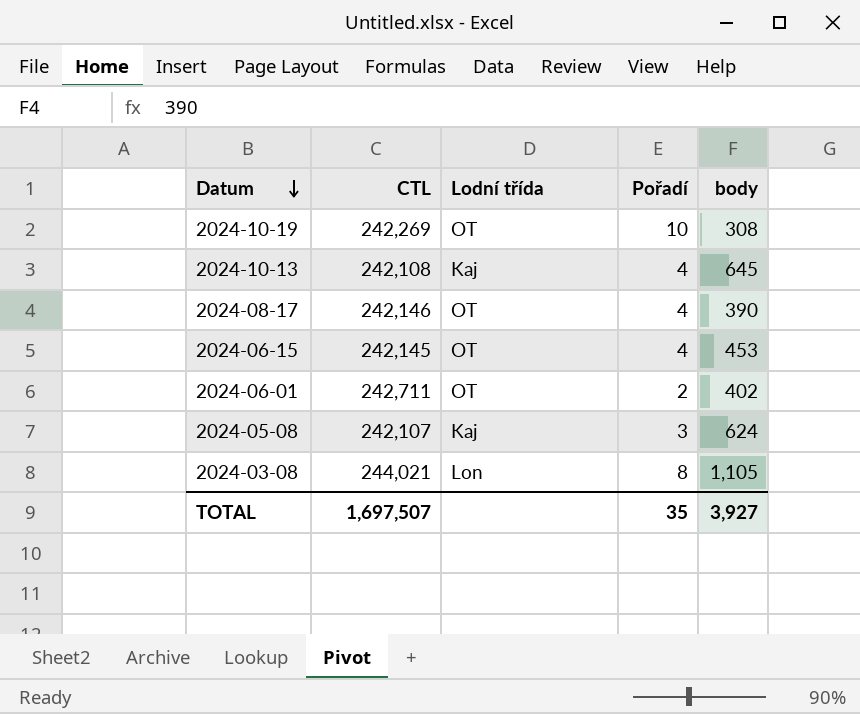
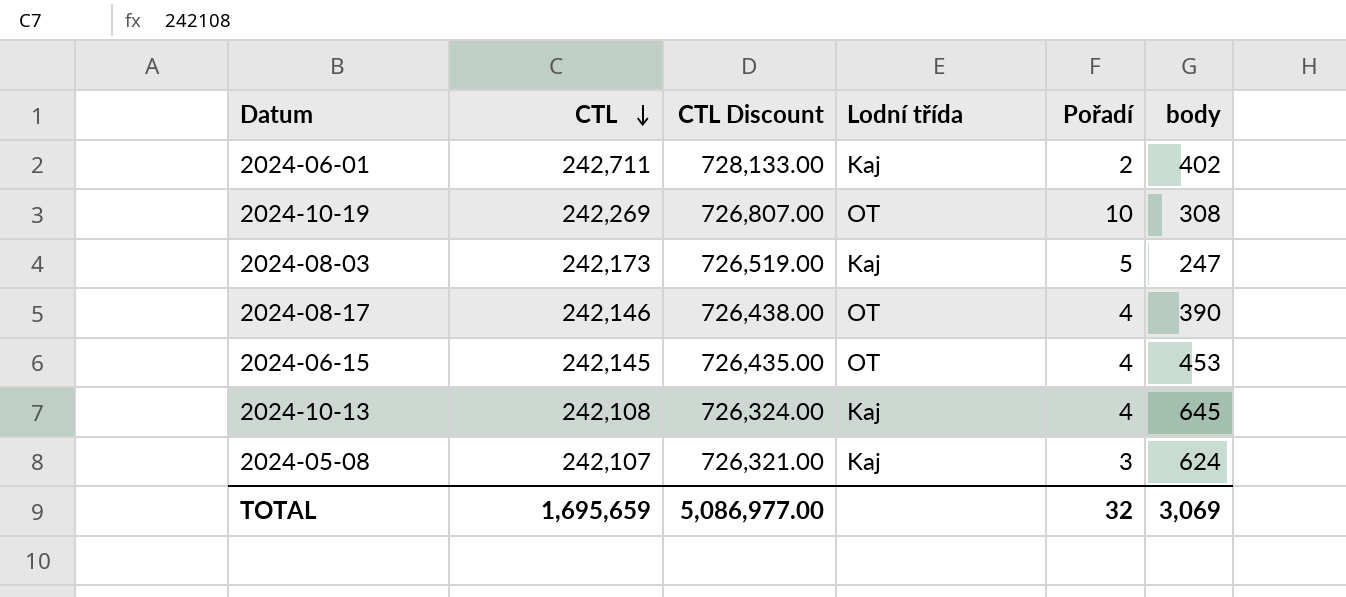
row order: Datum descending -> CTL descending
column CTL Discount | formula: none -> [CTL] * 3
row 2024-03-08: 244,021 | Lon | 8 | 1,105 -> none
2024-06-01 | Lodní třída: OT -> Kaj
row 2024-08-03: none -> 242,173 | 726,519.00 | Kaj | 5 | 247
TOTAL | CTL: 1,697,507 -> 1,695,659
TOTAL | Pořadí: 35 -> 32
TOTAL | body: 3,927 -> 3,069

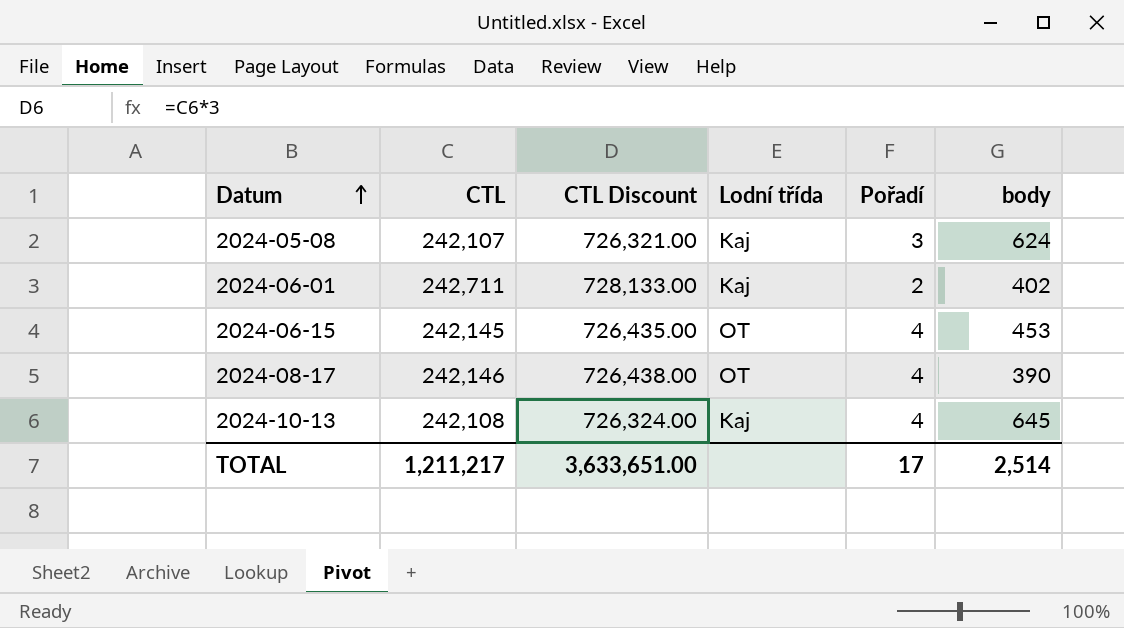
row order: CTL descending -> Datum ascending
row 2024-10-19: 242,269 | 726,807.00 | OT | 10 | 308 -> none
row 2024-08-03: 242,173 | 726,519.00 | Kaj | 5 | 247 -> none
TOTAL | CTL: 1,695,659 -> 1,211,217
TOTAL | CTL Discount: 5,086,977.00 -> 3,633,651.00
TOTAL | Pořadí: 32 -> 17
TOTAL | body: 3,069 -> 2,514

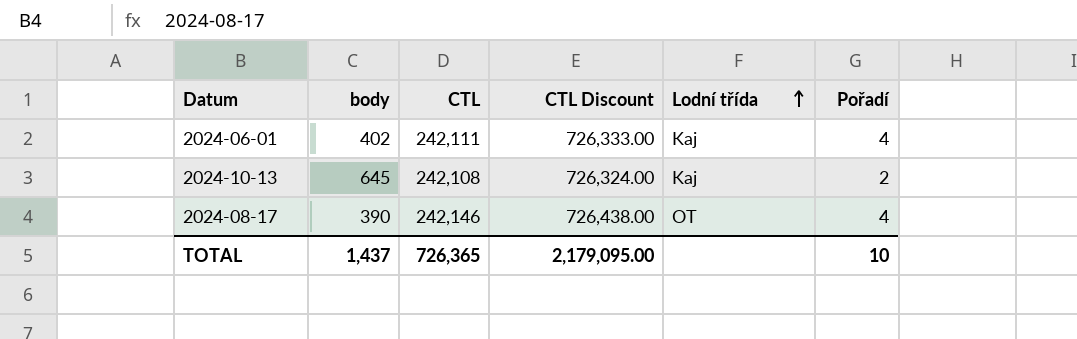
row order: Datum ascending -> Lodní třída ascending
column body | position: 6 -> 2
row 2024-05-08: 242,107 | 726,321.00 | Kaj | 3 | 624 -> none
row 2024-06-15: 242,145 | 726,435.00 | OT | 4 | 453 -> none
2024-06-01 | CTL: 242,711 -> 242,111
2024-06-01 | CTL Discount: 728,133.00 -> 726,333.00
2024-06-01 | Pořadí: 2 -> 4
2024-10-13 | Pořadí: 4 -> 2
TOTAL | body: 2,514 -> 1,437
TOTAL | CTL: 1,211,217 -> 726,365
TOTAL | CTL Discount: 3,633,651.00 -> 2,179,095.00
TOTAL | Pořadí: 17 -> 10

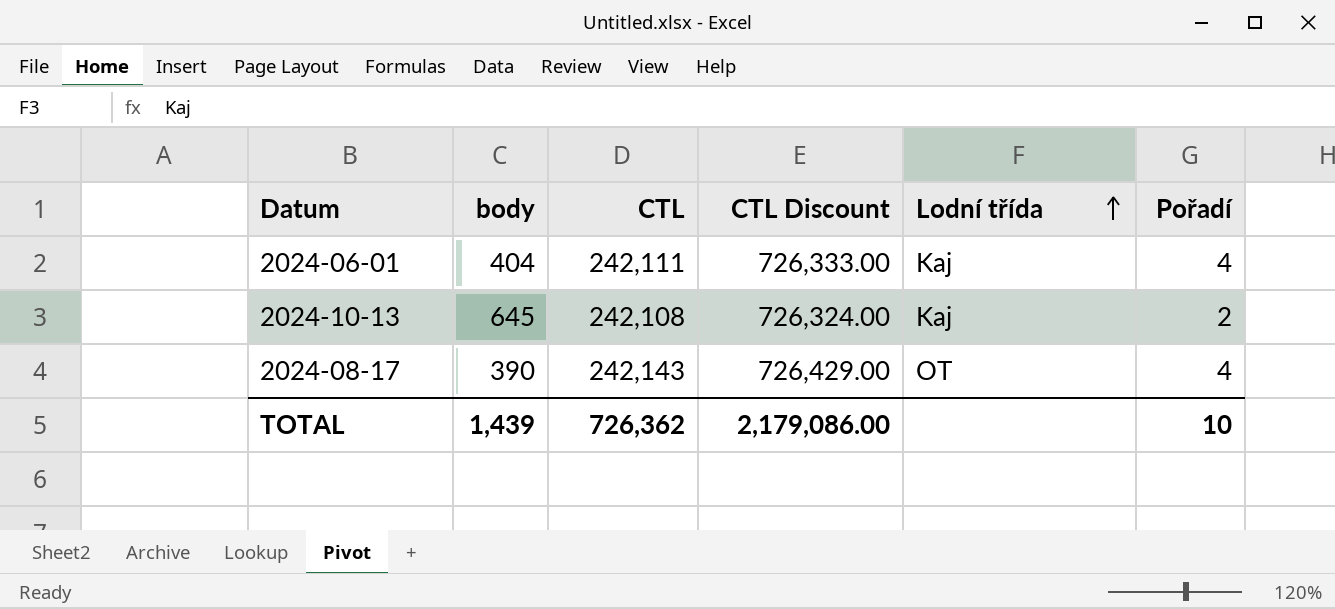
2024-06-01 | body: 402 -> 404
2024-08-17 | CTL: 242,146 -> 242,143
2024-08-17 | CTL Discount: 726,438.00 -> 726,429.00
TOTAL | body: 1,437 -> 1,439
TOTAL | CTL: 726,365 -> 726,362
TOTAL | CTL Discount: 2,179,095.00 -> 2,179,086.00

